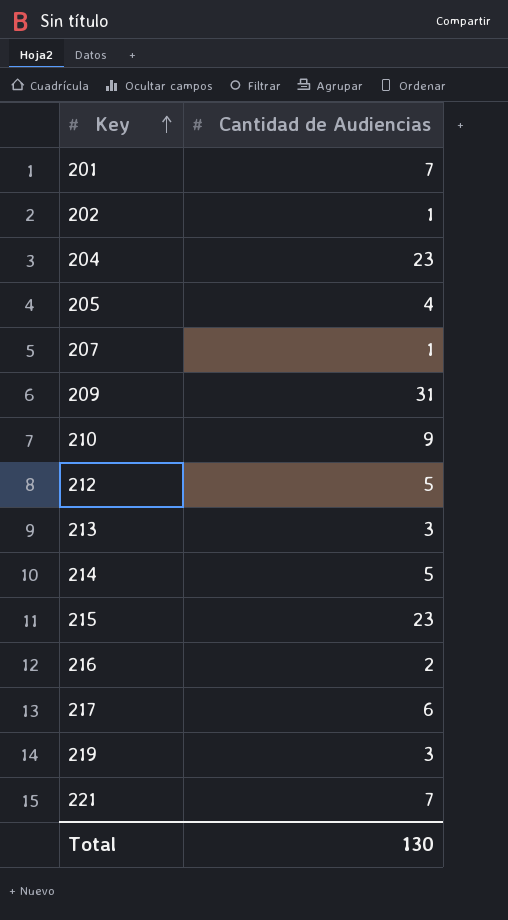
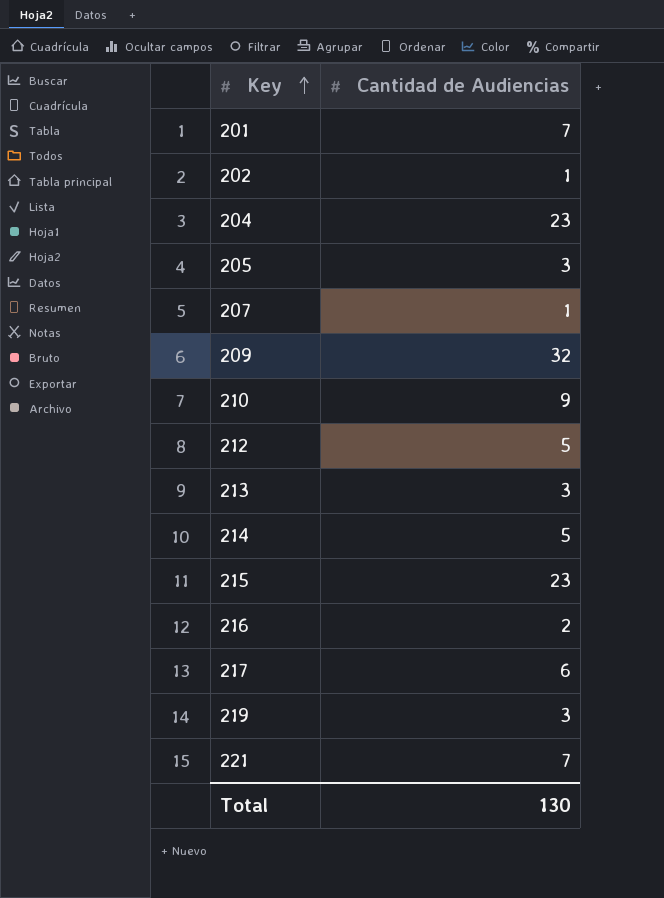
205 | Cantidad de Audiencias: 4 -> 3
209 | Cantidad de Audiencias: 31 -> 32

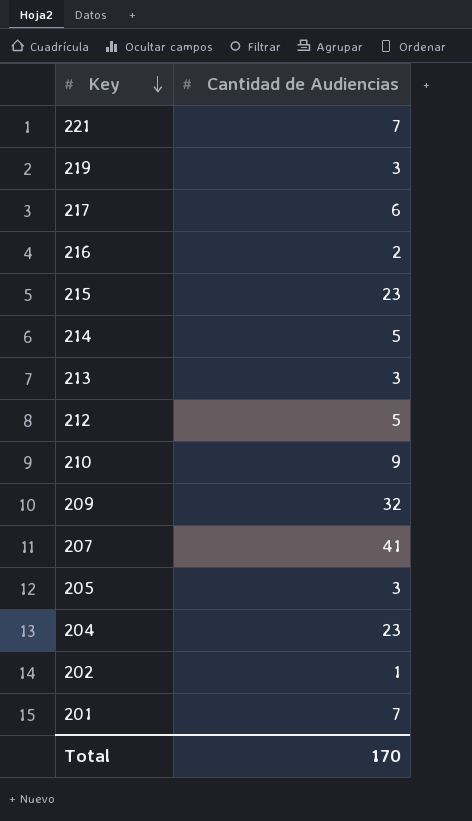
row order: Key ascending -> Key descending
207 | Cantidad de Audiencias: 1 -> 41
Total | Cantidad de Audiencias: 130 -> 170

